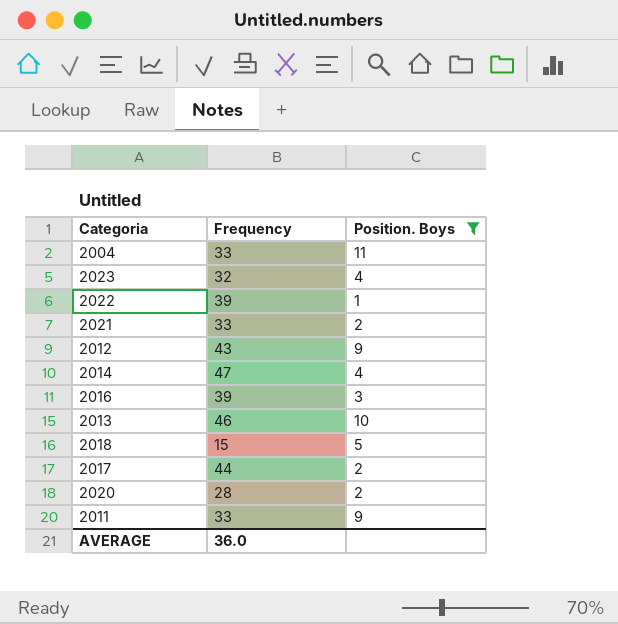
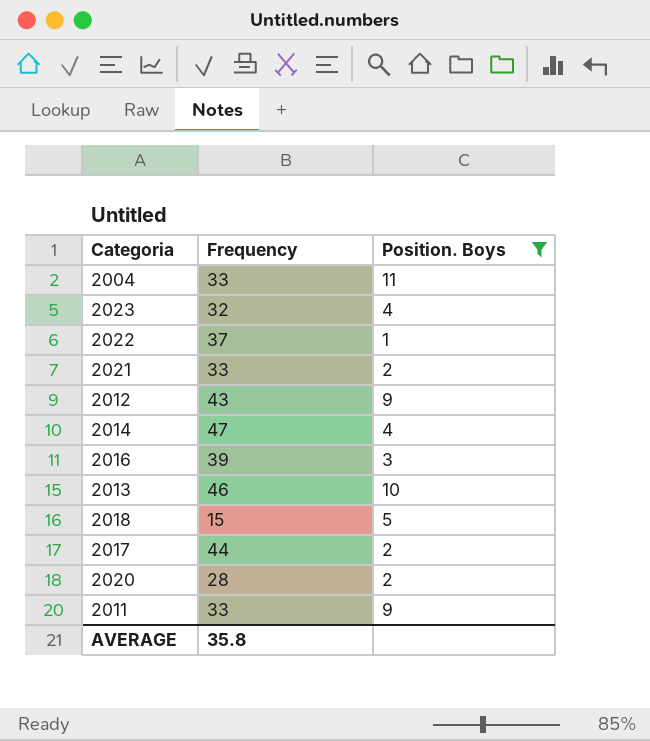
2022 | Frequency: 39 -> 37
AVERAGE | Frequency: 36.0 -> 35.8

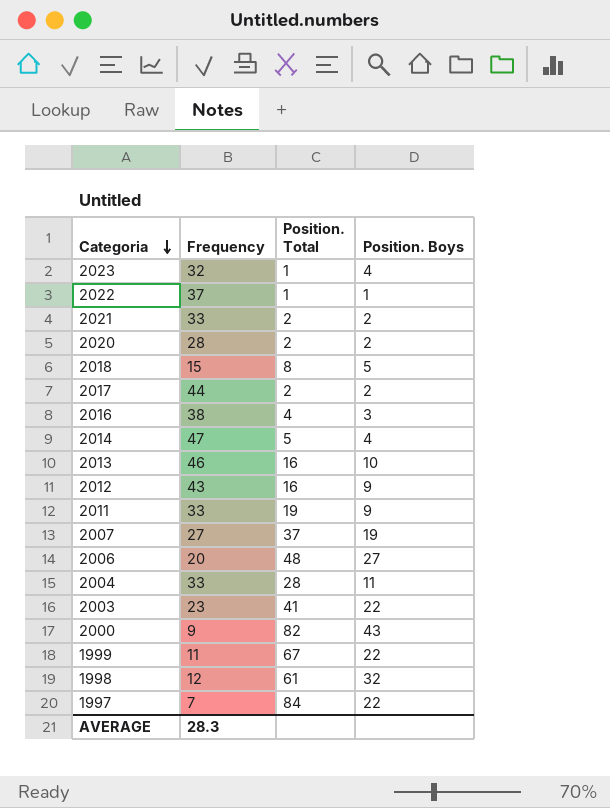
filter: Position. Boys <= 11 -> none
row order: none -> Categoria descending
column Position. Total | position: none -> 3
2016 | Frequency: 39 -> 38
AVERAGE | Frequency: 35.8 -> 28.3

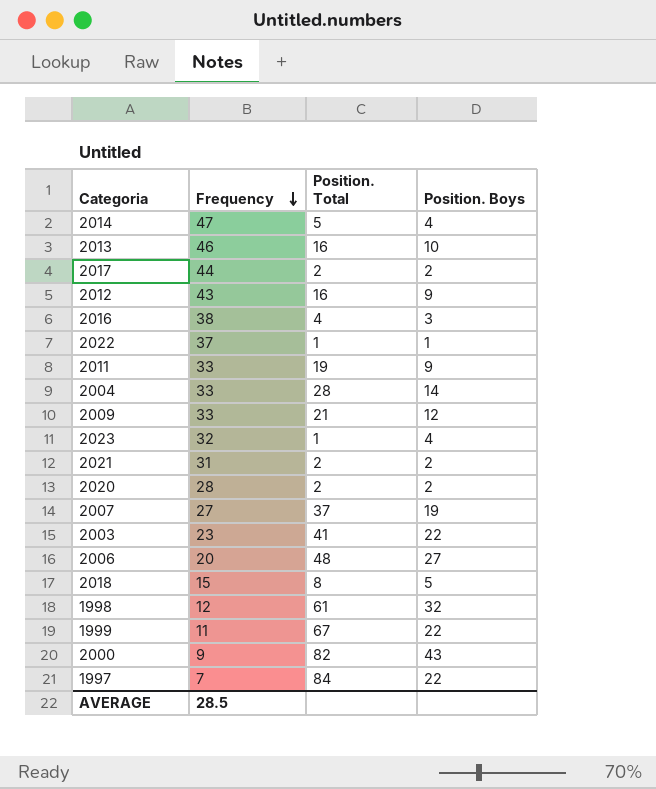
row order: Categoria descending -> Frequency descending
2004 | Position. Boys: 11 -> 14
row 2009: none -> 33 | 21 | 12
2021 | Frequency: 33 -> 31
AVERAGE | Frequency: 28.3 -> 28.5

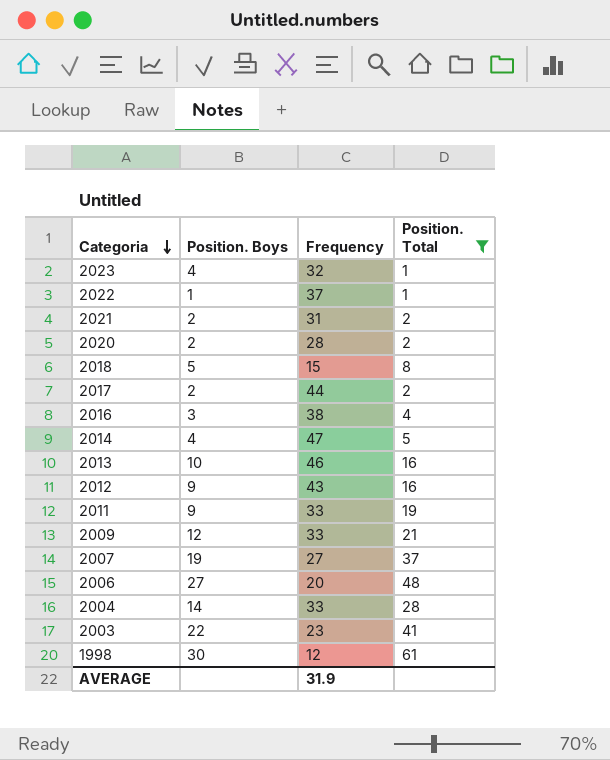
filter: none -> Position. Total <= 61
row order: Frequency descending -> Categoria descending
column Position. Boys | position: 4 -> 2
1998 | Position. Boys: 32 -> 30
AVERAGE | Frequency: 28.5 -> 31.9

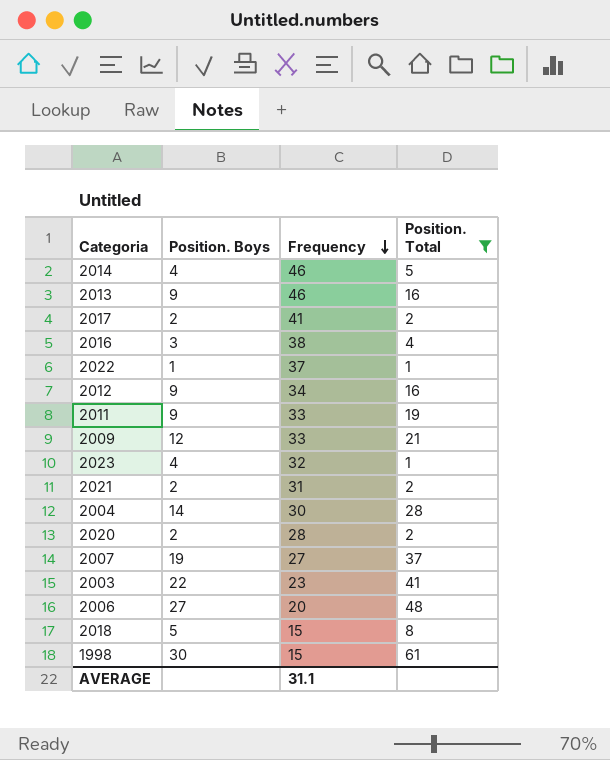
row order: Categoria descending -> Frequency descending
2014 | Frequency: 47 -> 46
2013 | Position. Boys: 10 -> 9
2017 | Frequency: 44 -> 41
2012 | Frequency: 43 -> 34
2004 | Frequency: 33 -> 30
1998 | Frequency: 12 -> 15
AVERAGE | Frequency: 31.9 -> 31.1

